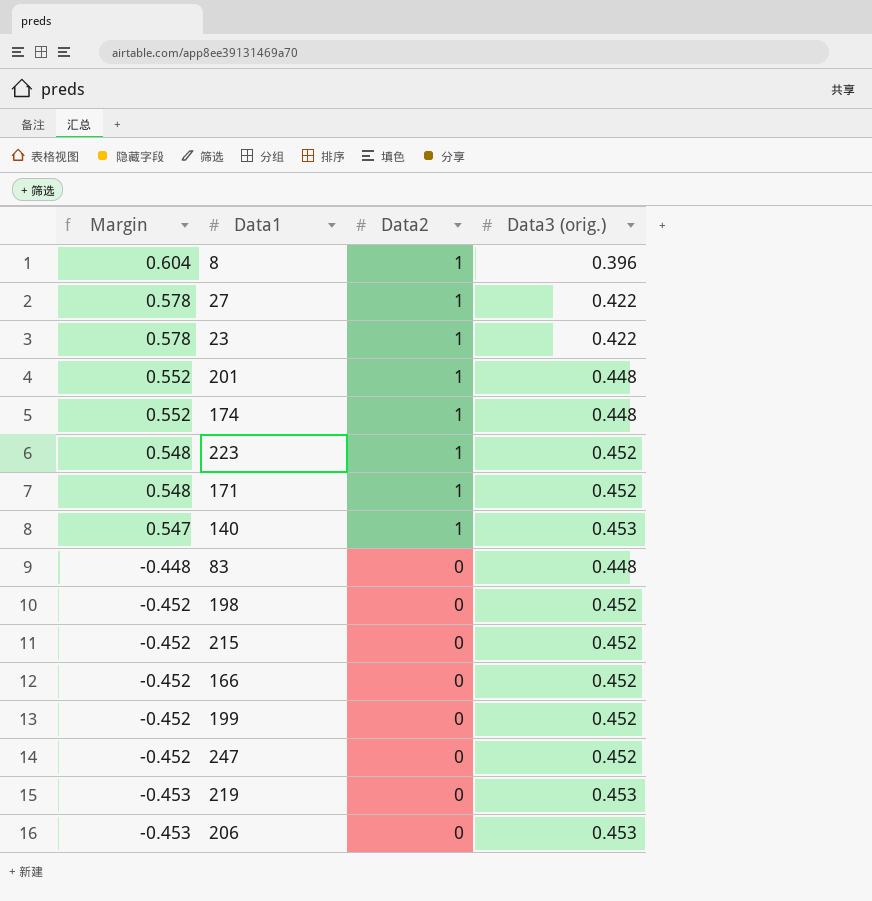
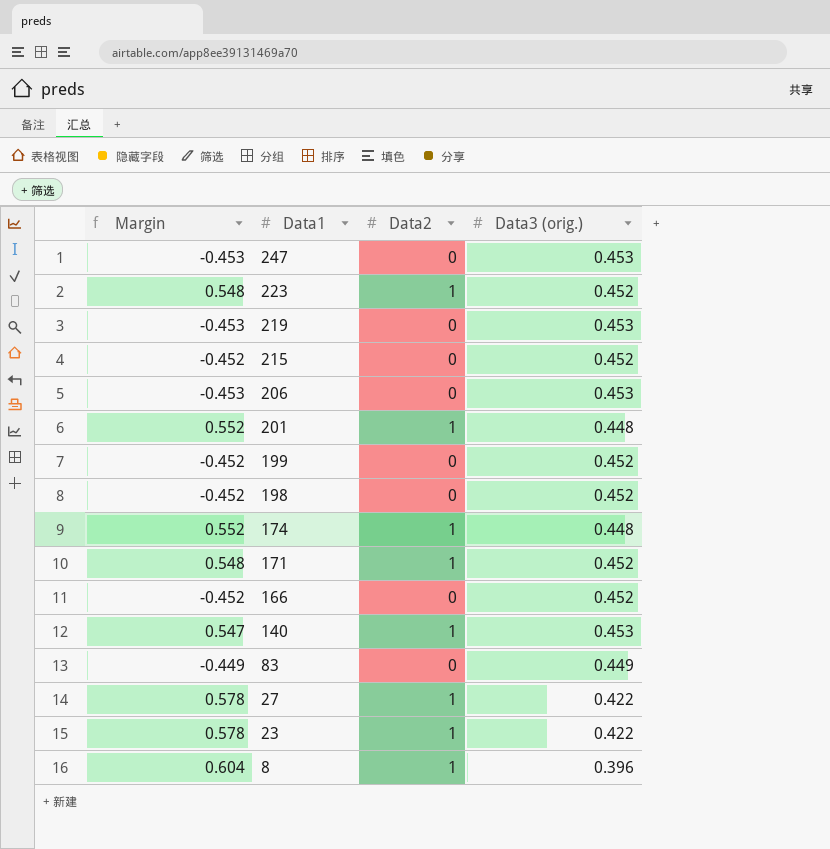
row order: Margin descending -> Data1 descending
247 | Margin: -0.452 -> -0.453
247 | Data3 (orig.): 0.452 -> 0.453
83 | Margin: -0.448 -> -0.449
83 | Data3 (orig.): 0.448 -> 0.449

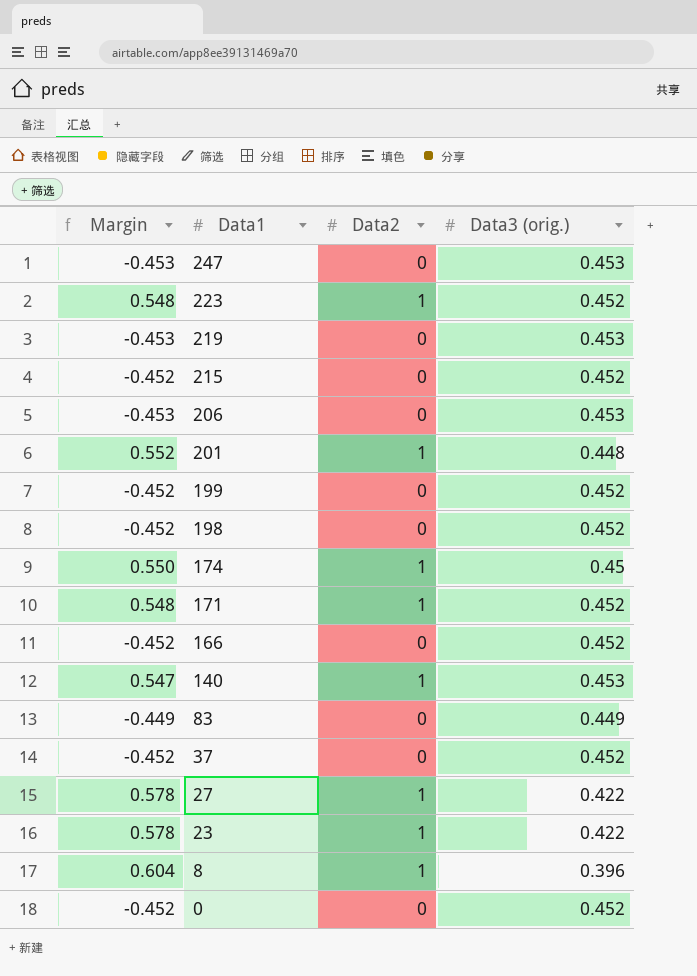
174 | Margin: 0.552 -> 0.550
174 | Data3 (orig.): 0.448 -> 0.45
row 37: none -> -0.452 | 0 | 0.452
row 0: none -> -0.452 | 0 | 0.452

